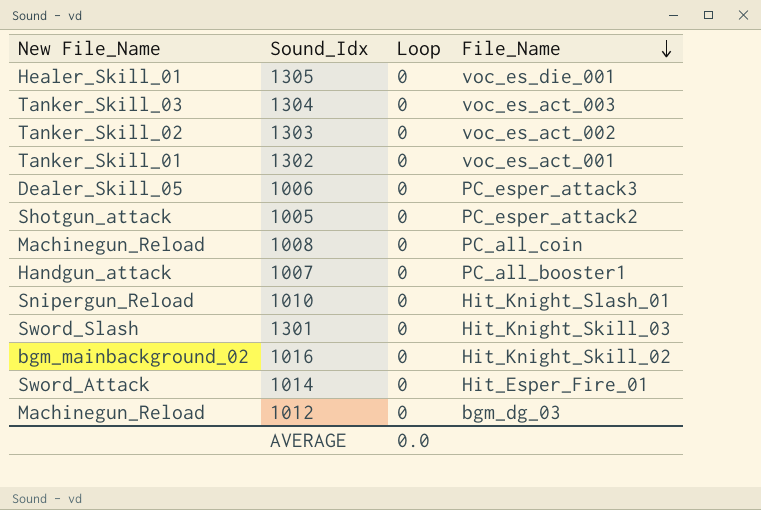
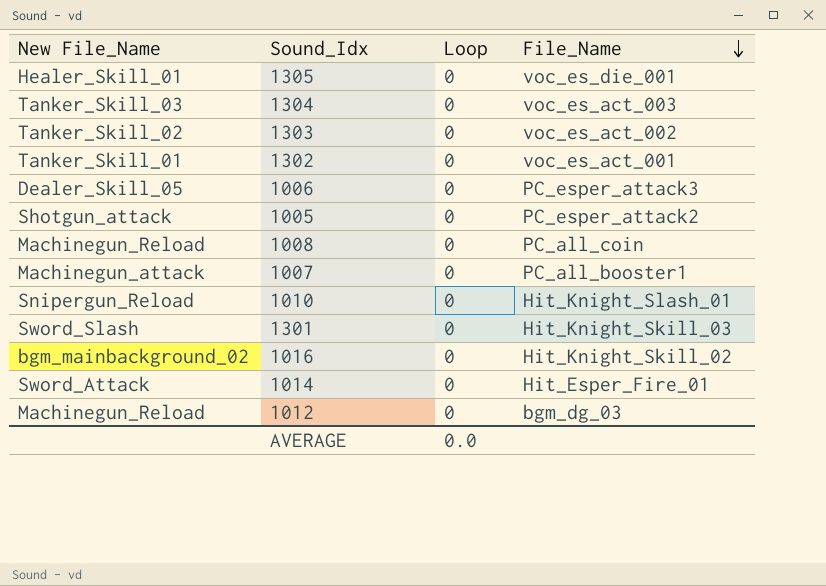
1007 | New File_Name: Handgun_attack -> Machinegun_attack

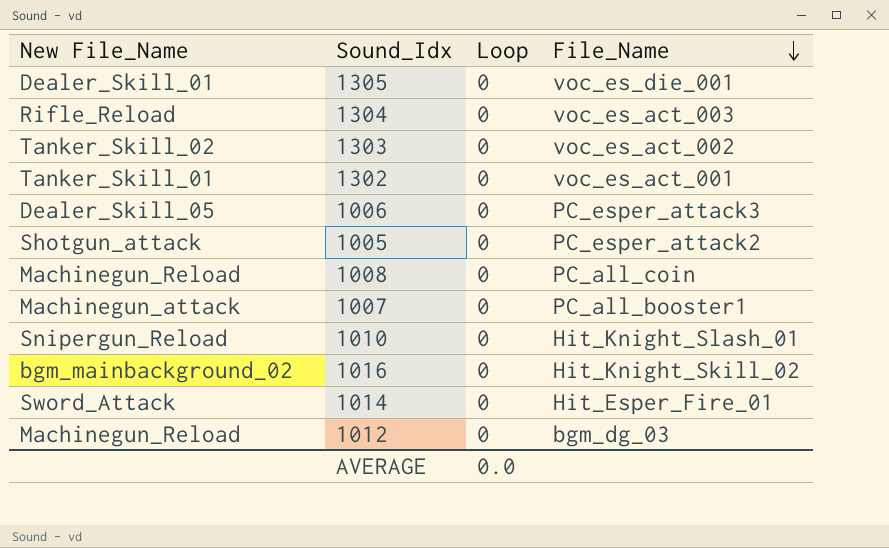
row 1301: Sword_Slash | 0 | Hit_Knight_Skill_03 -> none
1305 | New File_Name: Healer_Skill_01 -> Dealer_Skill_01
1304 | New File_Name: Tanker_Skill_03 -> Rifle_Reload

